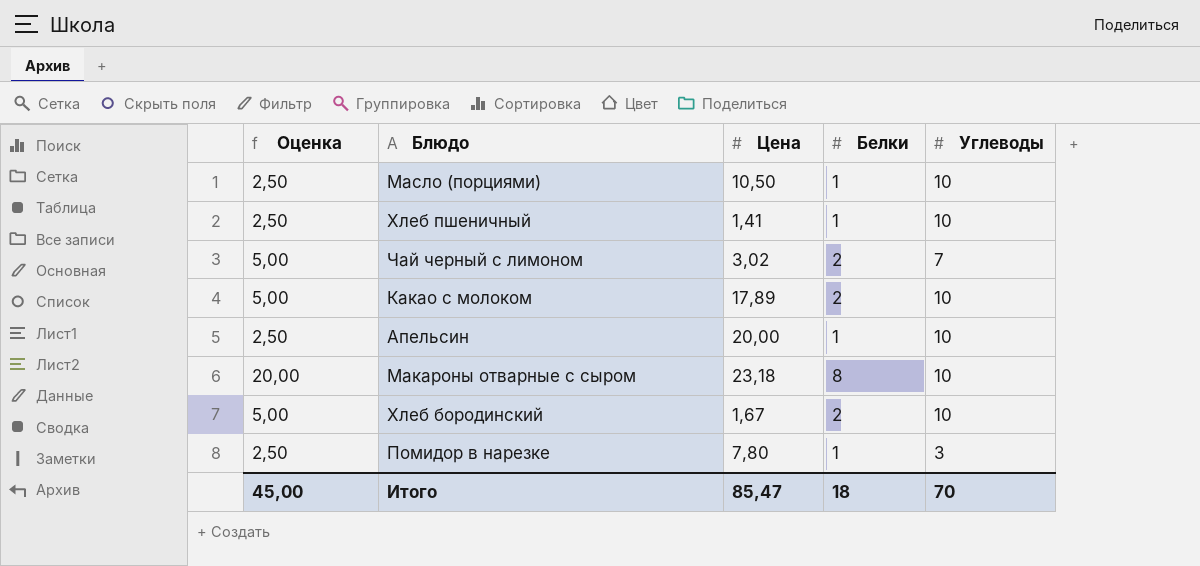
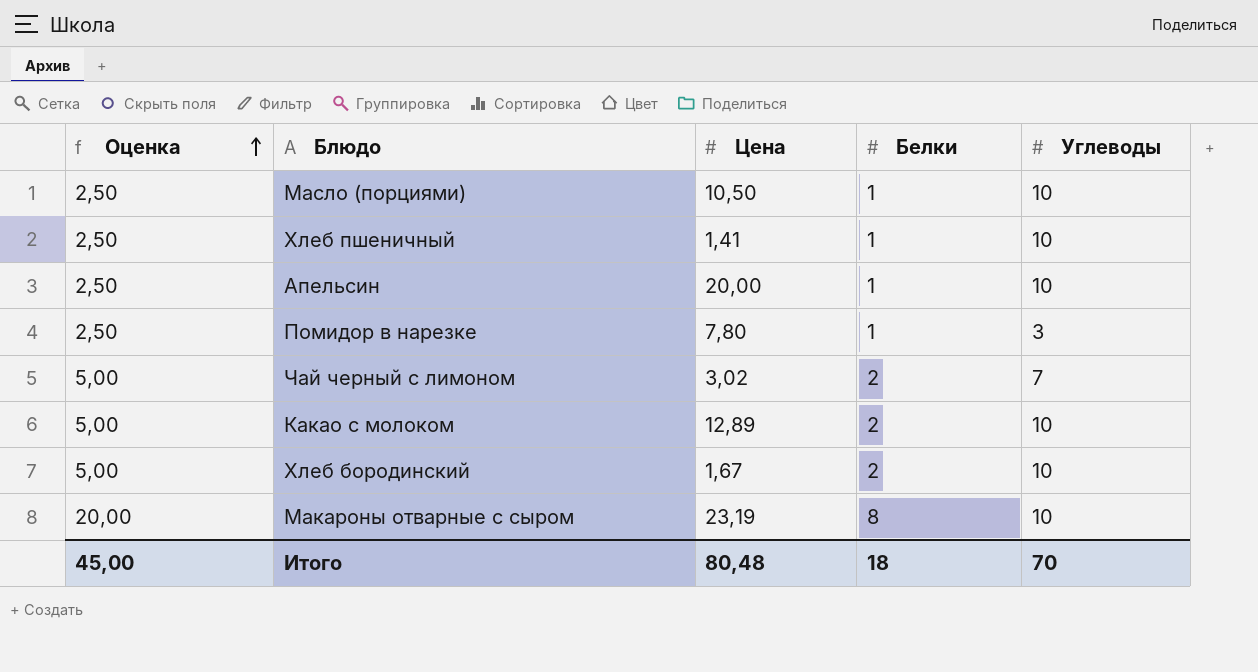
row order: none -> Оценка ascending
Какао с молоком | Цена: 17,89 -> 12,89
Макароны отварные с сыром | Цена: 23,18 -> 23,19
Итого | Цена: 85,47 -> 80,48

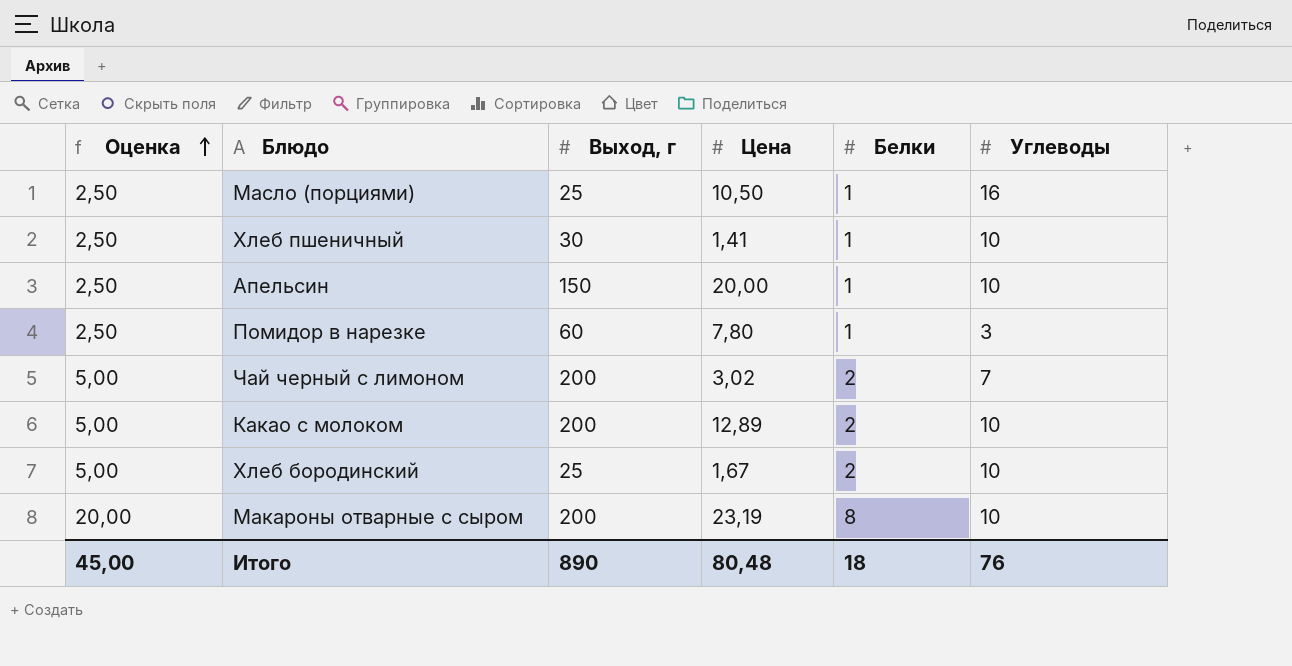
column Выход, г | position: none -> 3
Масло (порциями) | Углеводы: 10 -> 16
Итого | Углеводы: 70 -> 76

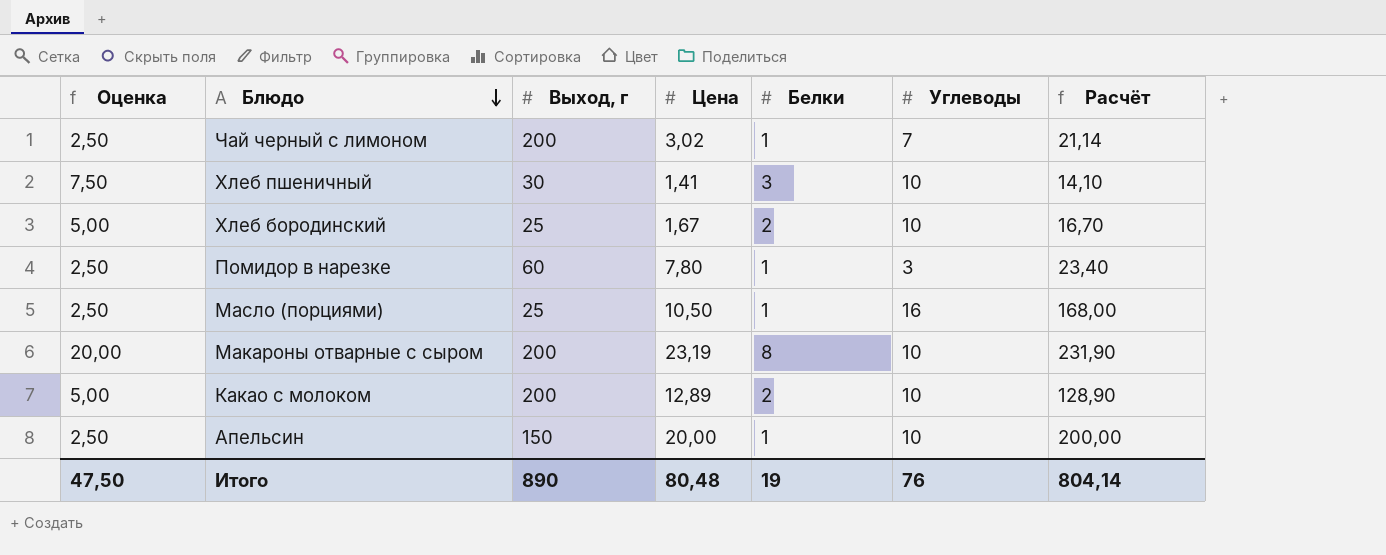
row order: Оценка ascending -> Блюдо descending
column Расчёт | formula: none -> [Цена] * [Углеводы]
Чай черный с лимоном | Оценка: 5,00 -> 2,50
Чай черный с лимоном | Белки: 2 -> 1
Хлеб пшеничный | Оценка: 2,50 -> 7,50
Хлеб пшеничный | Белки: 1 -> 3
Итого | Оценка: 45,00 -> 47,50
Итого | Белки: 18 -> 19

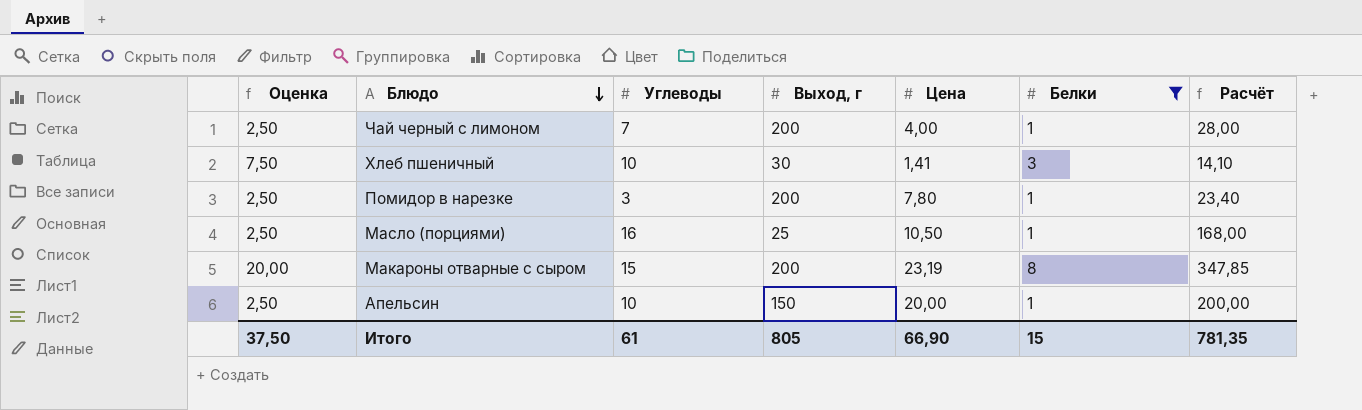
filter: none -> Белки != 2
column Углеводы | position: 6 -> 3
Чай черный с лимоном | Цена: 3,02 -> 4,00
Чай черный с лимоном | Расчёт: 21,14 -> 28,00
Помидор в нарезке | Выход, г: 60 -> 200
Макароны отварные с сыром | Углеводы: 10 -> 15
Макароны отварные с сыром | Расчёт: 231,90 -> 347,85
Итого | Оценка: 47,50 -> 37,50
Итого | Углеводы: 76 -> 61
Итого | Выход, г: 890 -> 805
Итого | Цена: 80,48 -> 66,90
Итого | Белки: 19 -> 15
Итого | Расчёт: 804,14 -> 781,35

